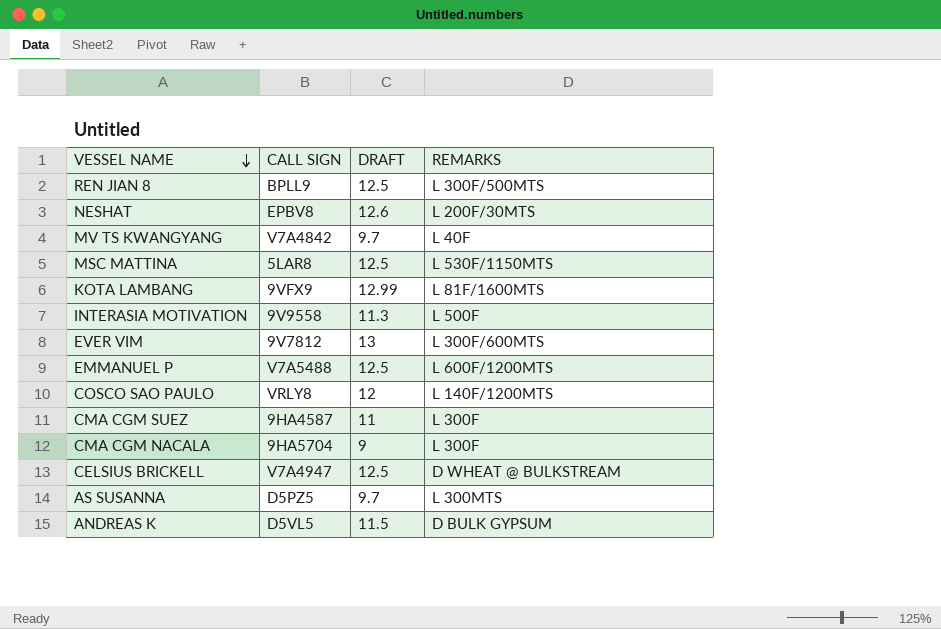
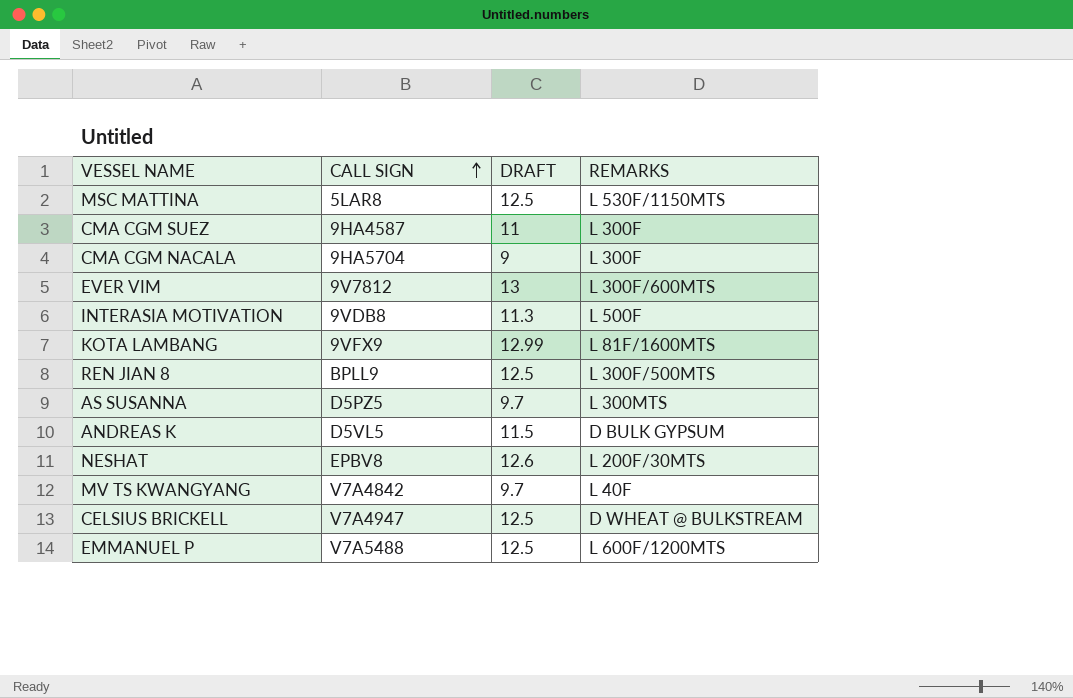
row order: VESSEL NAME descending -> CALL SIGN ascending
row COSCO SAO PAULO: VRLY8 | 12 | L 140F/1200MTS -> none
INTERASIA MOTIVATION | CALL SIGN: 9V9558 -> 9VDB8

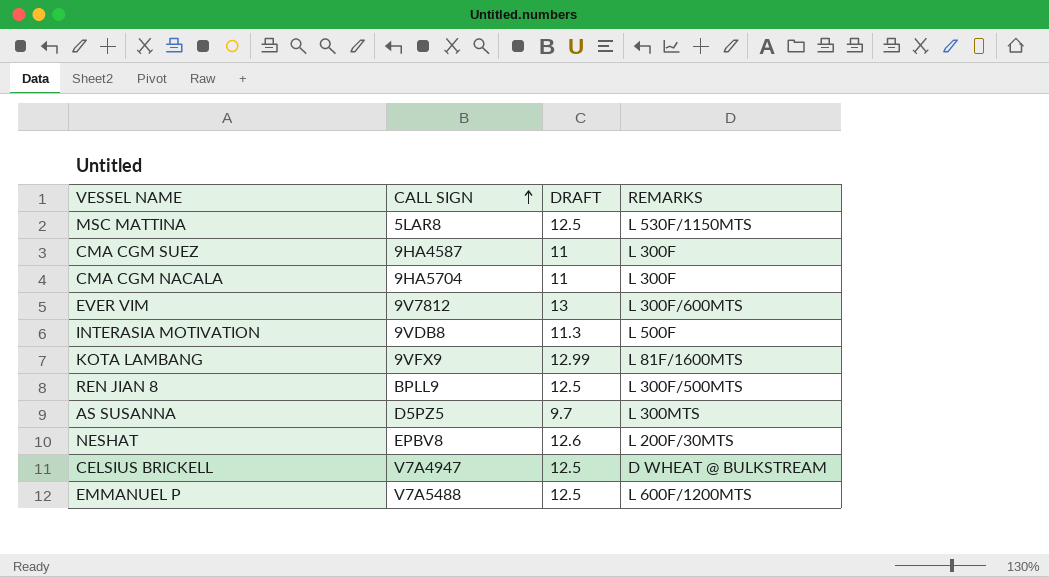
row ANDREAS K: D5VL5 | 11.5 | D BULK GYPSUM -> none
row MV TS KWANGYANG: V7A4842 | 9.7 | L 40F -> none
CMA CGM NACALA | DRAFT: 9 -> 11

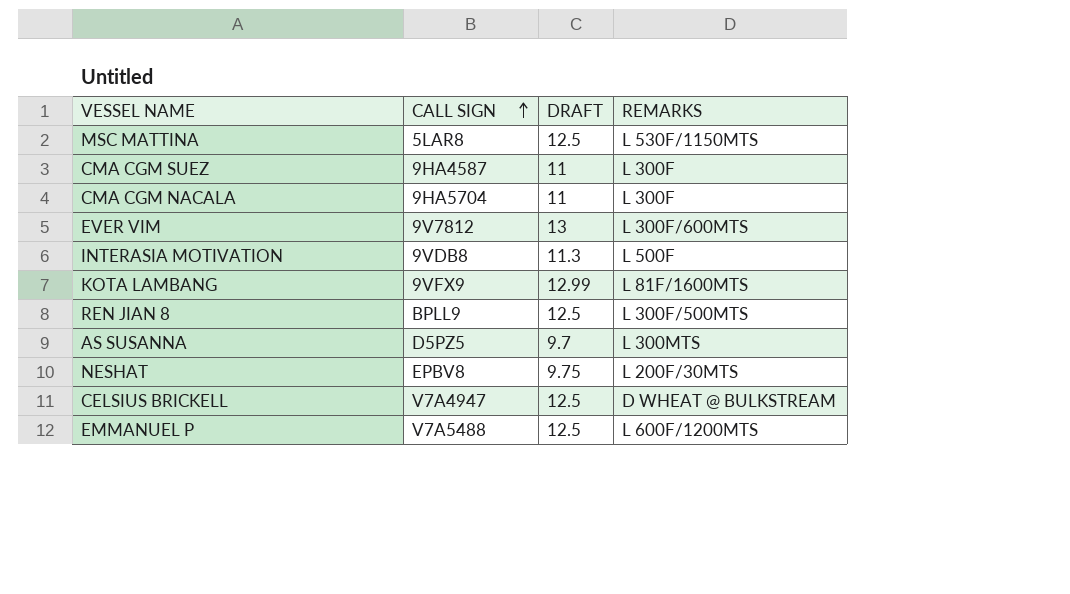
NESHAT | DRAFT: 12.6 -> 9.75

